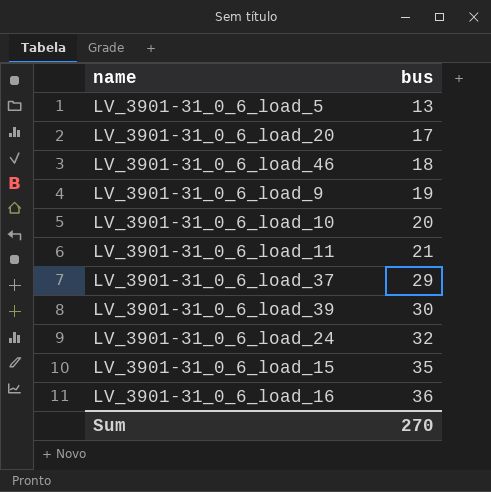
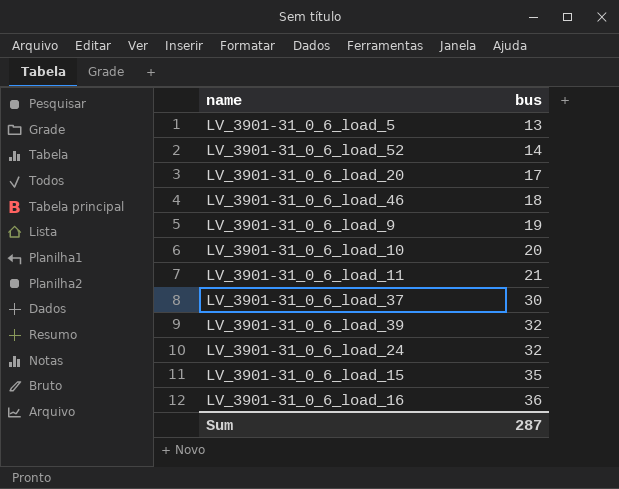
row LV_3901-31_0_6_load_52: none -> 14
LV_3901-31_0_6_load_37 | bus: 29 -> 30
LV_3901-31_0_6_load_39 | bus: 30 -> 32
Sum | bus: 270 -> 287

